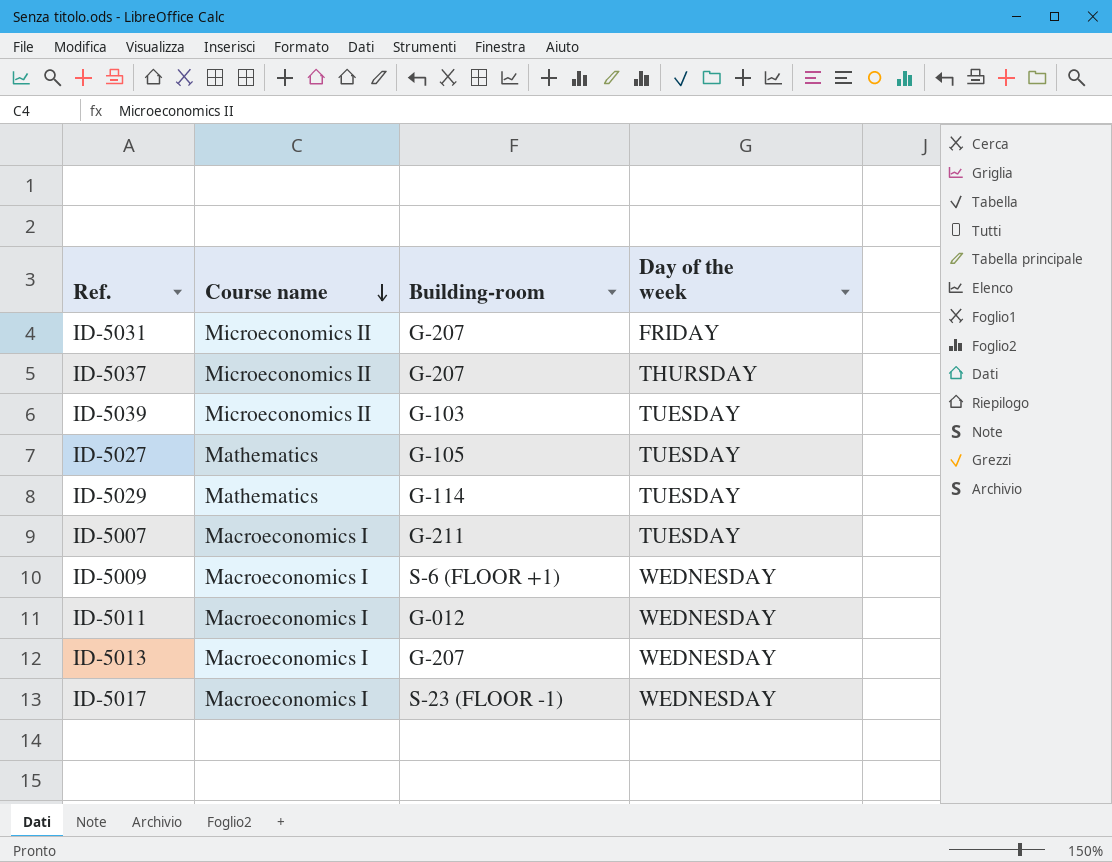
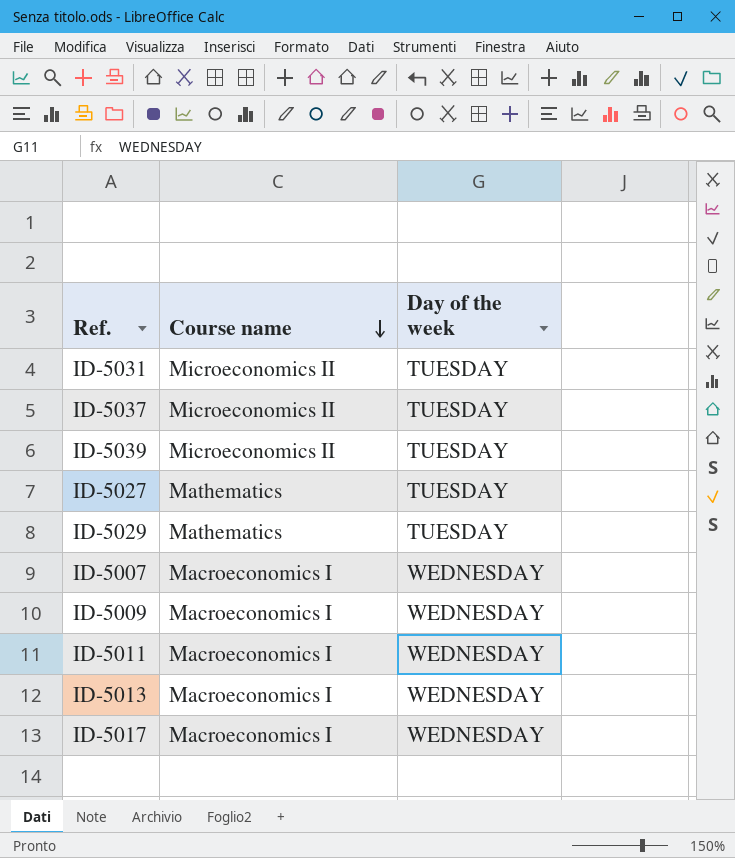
column Building-room | position: 3 -> none
ID-5031 | Day of the week: FRIDAY -> TUESDAY
ID-5037 | Day of the week: THURSDAY -> TUESDAY
ID-5007 | Day of the week: TUESDAY -> WEDNESDAY

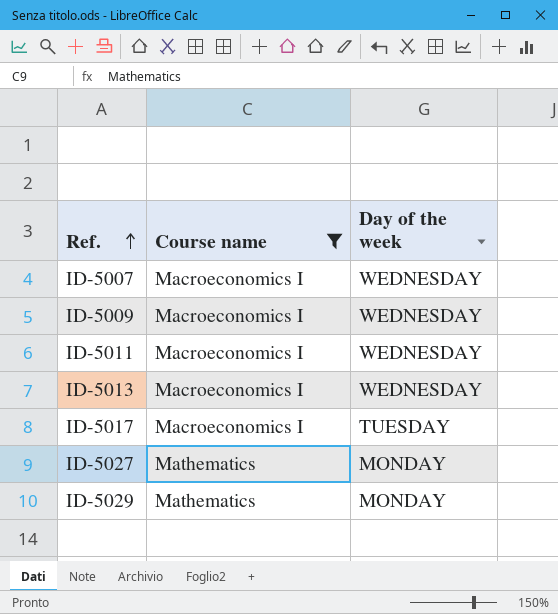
filter: none -> Course name != Microeconomics II
row order: Course name descending -> Ref. ascending
ID-5017 | Day of the week: WEDNESDAY -> TUESDAY
ID-5027 | Day of the week: TUESDAY -> MONDAY
ID-5029 | Day of the week: TUESDAY -> MONDAY

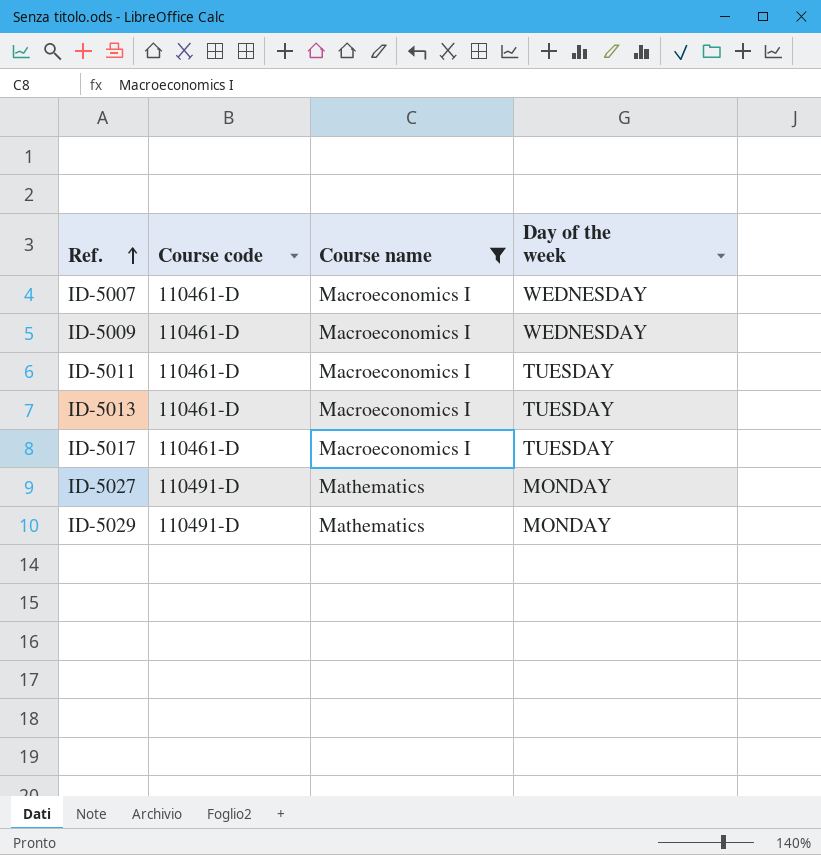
column Course code | position: none -> 2
ID-5011 | Day of the week: WEDNESDAY -> TUESDAY
ID-5013 | Day of the week: WEDNESDAY -> TUESDAY

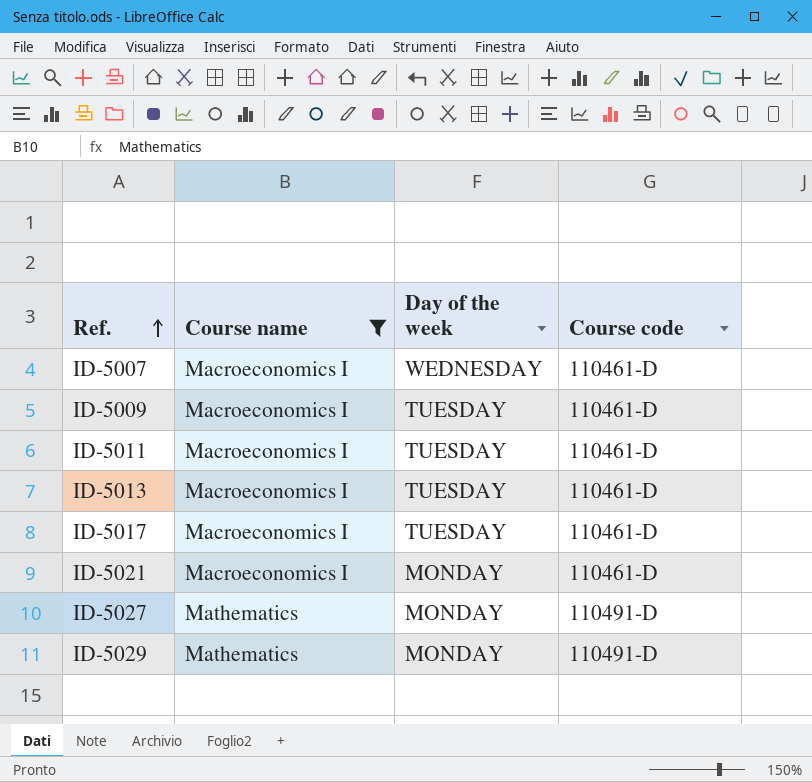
column Course code | position: 2 -> 4
ID-5009 | Day of the week: WEDNESDAY -> TUESDAY
row ID-5021: none -> Macroeconomics I | MONDAY | 110461-D

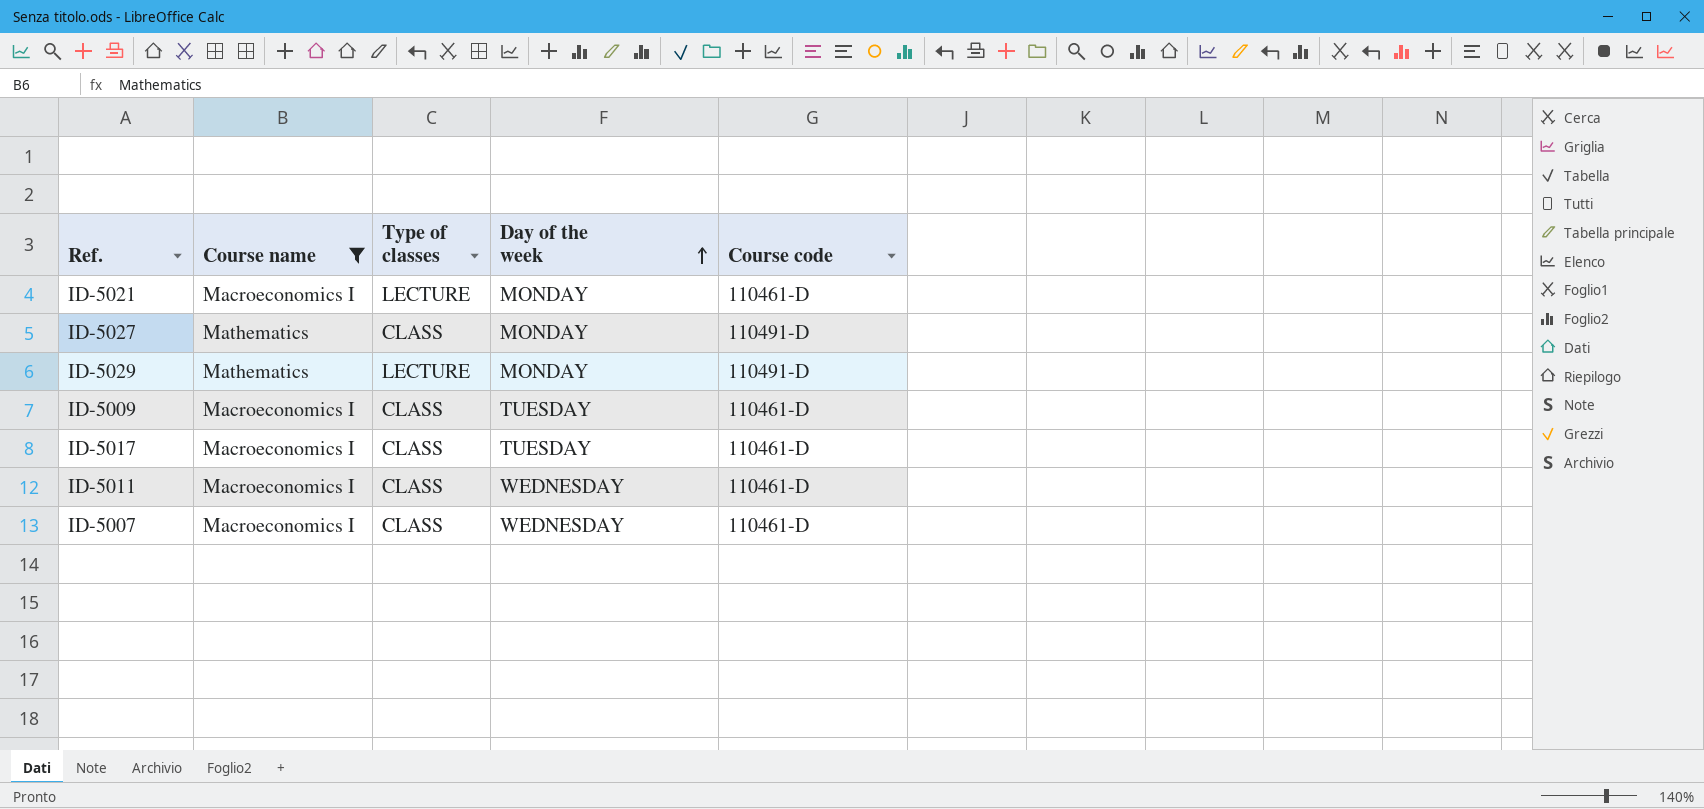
row order: Ref. ascending -> Day of the week ascending
column Type of classes | position: none -> 3
row ID-5013: Macroeconomics I | TUESDAY | 110461-D -> none
ID-5011 | Day of the week: TUESDAY -> WEDNESDAY

